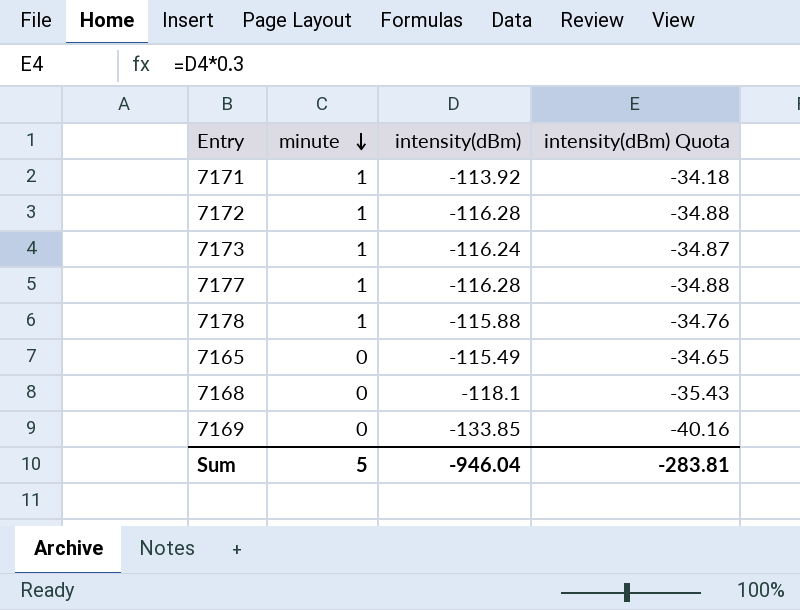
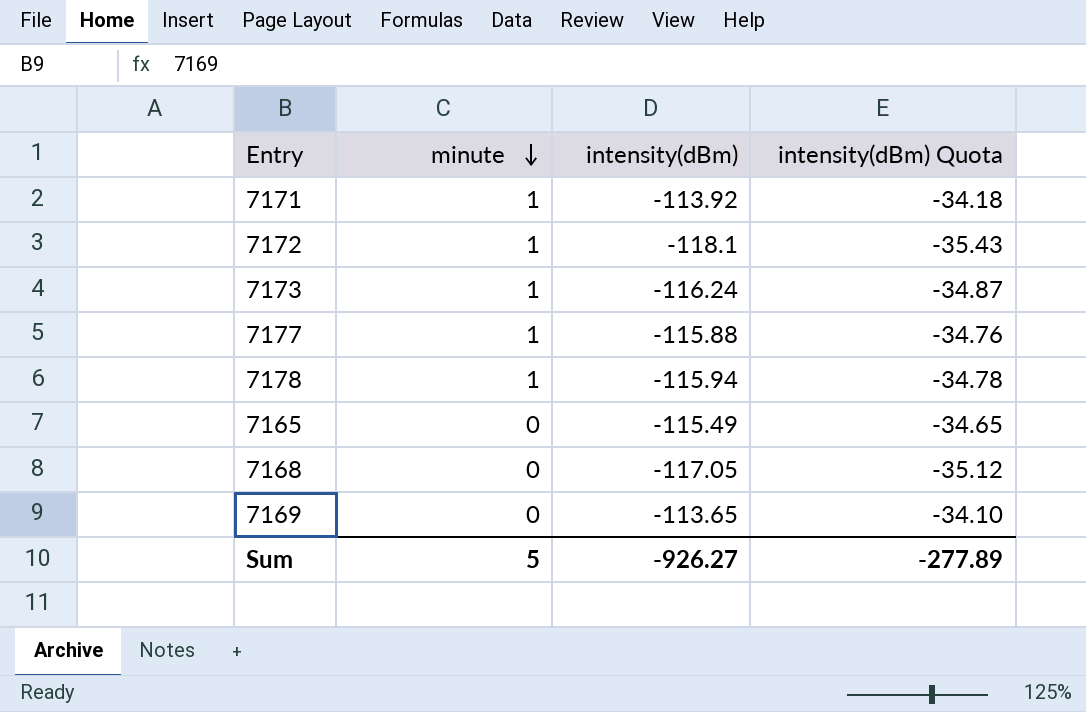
7172 | intensity(dBm): -116.28 -> -118.1
7172 | intensity(dBm) Quota: -34.88 -> -35.43
7177 | intensity(dBm): -116.28 -> -115.88
7177 | intensity(dBm) Quota: -34.88 -> -34.76
7178 | intensity(dBm): -115.88 -> -115.94
7178 | intensity(dBm) Quota: -34.76 -> -34.78
7168 | intensity(dBm): -118.1 -> -117.05
7168 | intensity(dBm) Quota: -35.43 -> -35.12
7169 | intensity(dBm): -133.85 -> -113.65
7169 | intensity(dBm) Quota: -40.16 -> -34.10
Sum | intensity(dBm): -946.04 -> -926.27
Sum | intensity(dBm) Quota: -283.81 -> -277.89

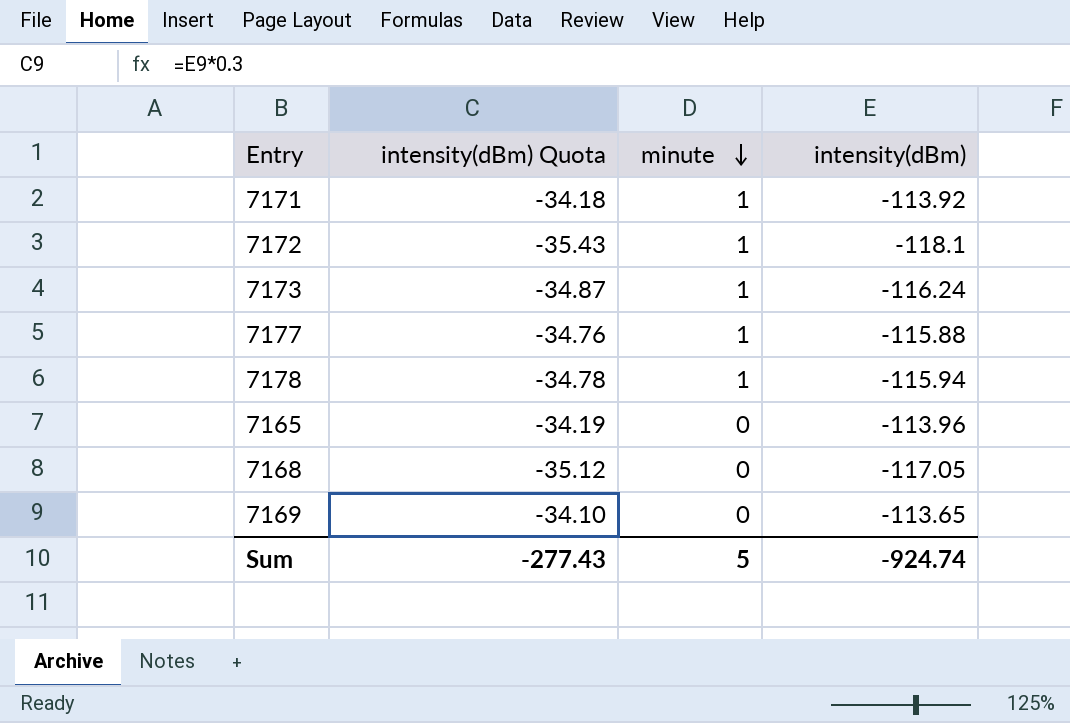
column intensity(dBm) Quota | position: 4 -> 2
7165 | intensity(dBm) Quota: -34.65 -> -34.19
7165 | intensity(dBm): -115.49 -> -113.96
Sum | intensity(dBm) Quota: -277.89 -> -277.43
Sum | intensity(dBm): -926.27 -> -924.74

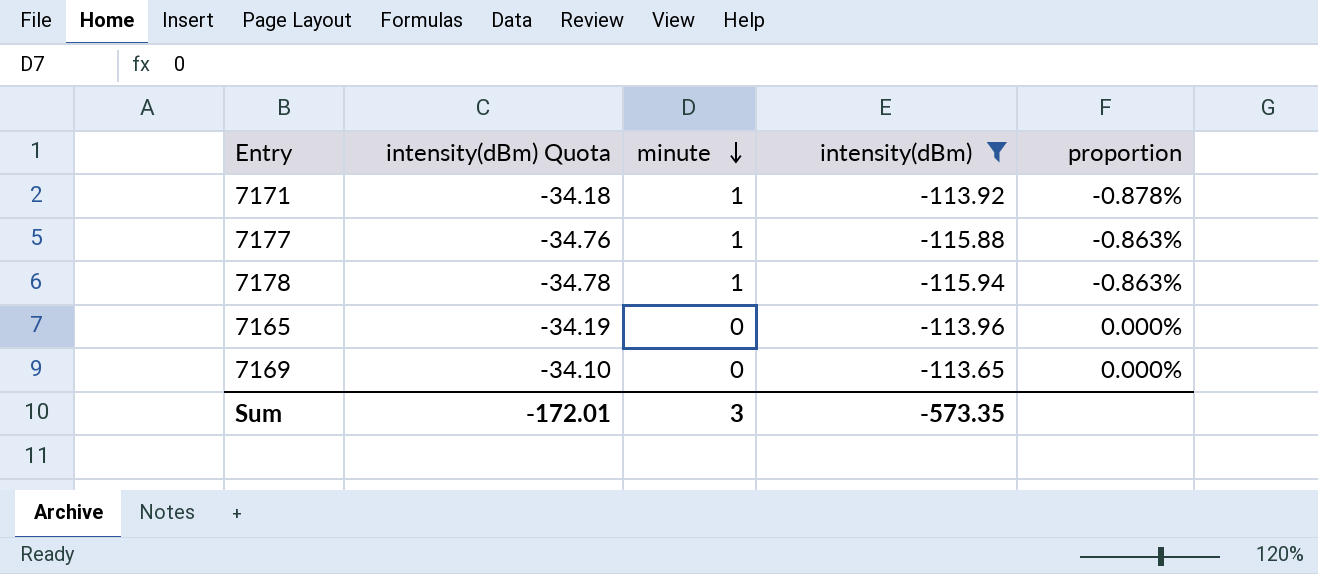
filter: none -> intensity(dBm) >= -115.94
column proportion | formula: none -> [minute] / [intensity(dBm)]
Sum | intensity(dBm) Quota: -277.43 -> -172.01
Sum | minute: 5 -> 3
Sum | intensity(dBm): -924.74 -> -573.35

